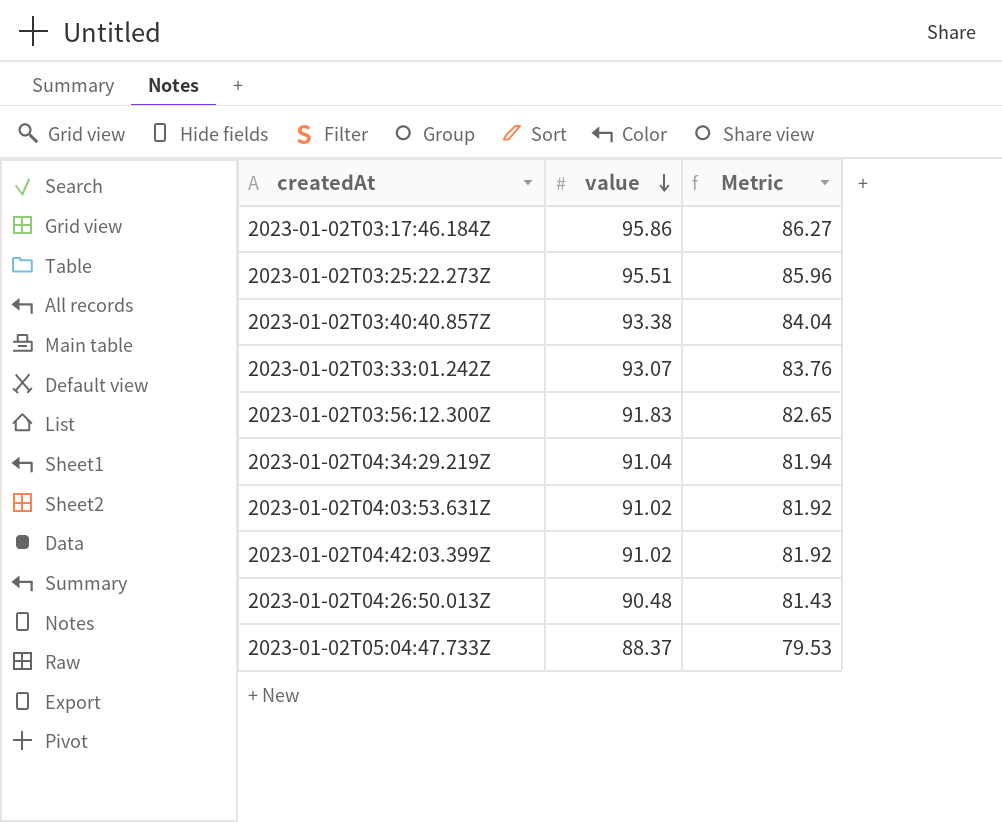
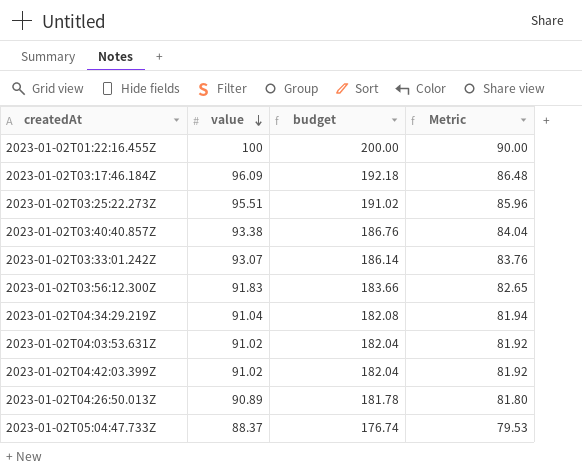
column budget | formula: none -> [value] * 2
row 2023-01-02T01:22:16.455Z: none -> 100 | 200.00 | 90.00
2023-01-02T03:17:46.184Z | value: 95.86 -> 96.09
2023-01-02T03:17:46.184Z | Metric: 86.27 -> 86.48
2023-01-02T04:26:50.013Z | value: 90.48 -> 90.89
2023-01-02T04:26:50.013Z | Metric: 81.43 -> 81.80

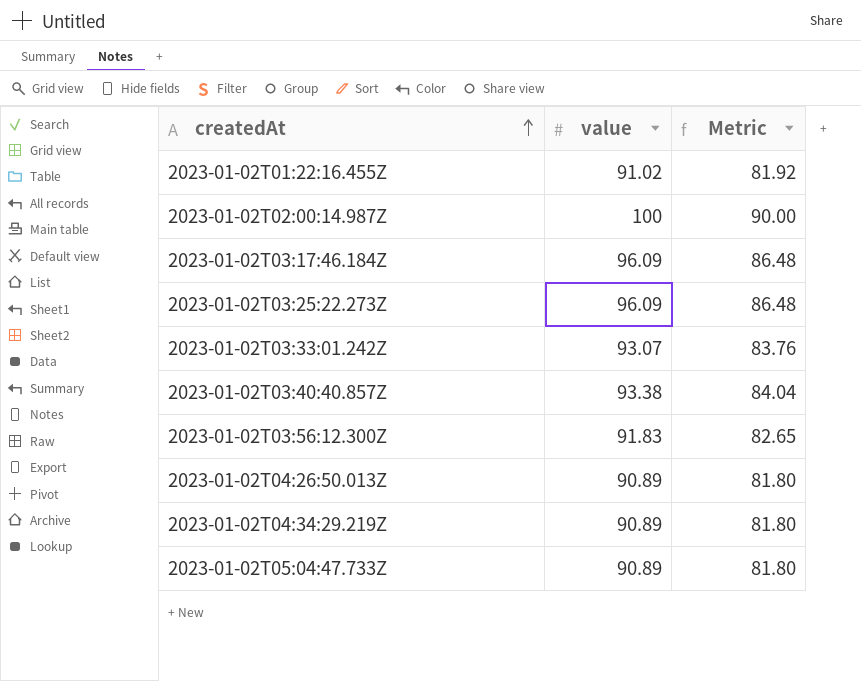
row order: value descending -> createdAt ascending
column budget | formula: [value] * 2 -> none
row 2023-01-02T04:03:53.631Z: 91.02 | 182.04 | 81.92 -> none
row 2023-01-02T04:42:03.399Z: 91.02 | 182.04 | 81.92 -> none
2023-01-02T01:22:16.455Z | value: 100 -> 91.02
2023-01-02T01:22:16.455Z | Metric: 90.00 -> 81.92
row 2023-01-02T02:00:14.987Z: none -> 100 | 90.00
2023-01-02T03:25:22.273Z | value: 95.51 -> 96.09
2023-01-02T03:25:22.273Z | Metric: 85.96 -> 86.48
2023-01-02T04:34:29.219Z | value: 91.04 -> 90.89
2023-01-02T04:34:29.219Z | Metric: 81.94 -> 81.80
2023-01-02T05:04:47.733Z | value: 88.37 -> 90.89
2023-01-02T05:04:47.733Z | Metric: 79.53 -> 81.80

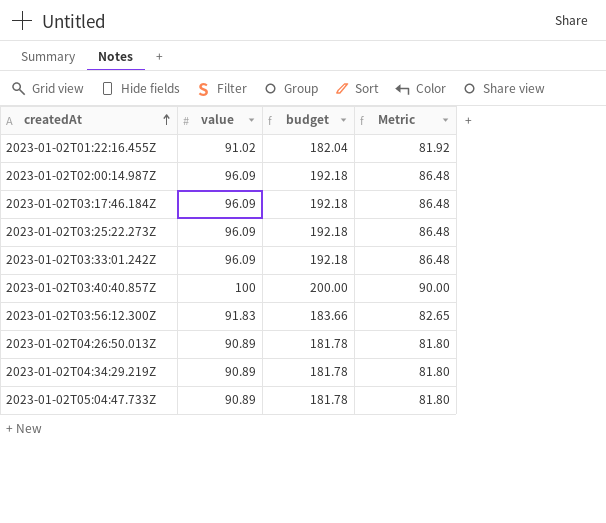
column budget | formula: none -> [value] * 2
2023-01-02T02:00:14.987Z | value: 100 -> 96.09
2023-01-02T02:00:14.987Z | Metric: 90.00 -> 86.48
2023-01-02T03:33:01.242Z | value: 93.07 -> 96.09
2023-01-02T03:33:01.242Z | Metric: 83.76 -> 86.48
2023-01-02T03:40:40.857Z | value: 93.38 -> 100
2023-01-02T03:40:40.857Z | Metric: 84.04 -> 90.00

